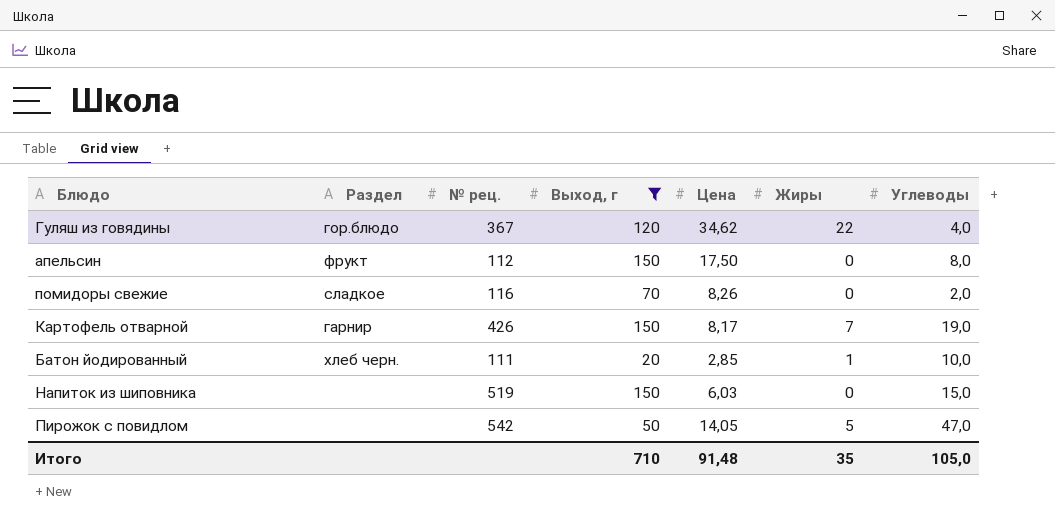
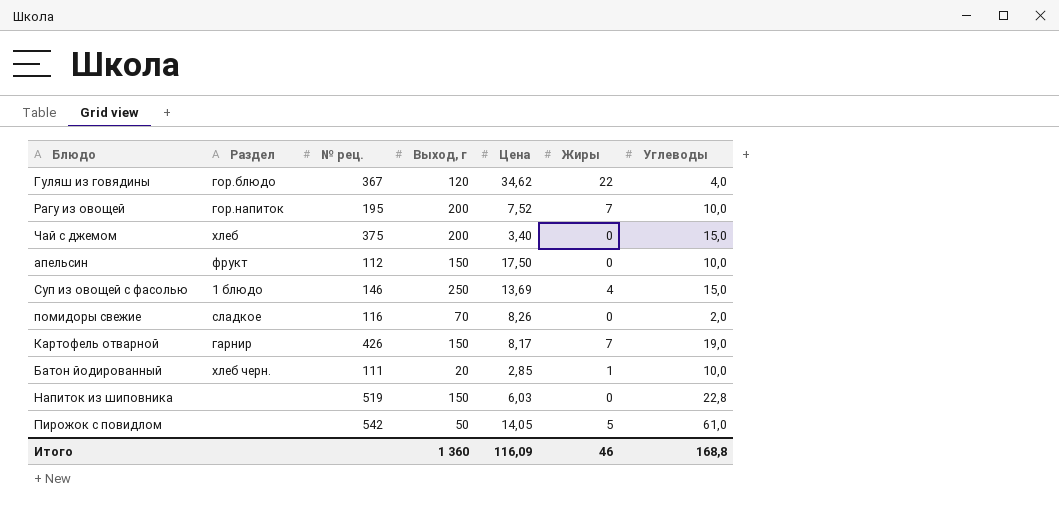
filter: Выход, г <= 150 -> none
апельсин | Углеводы: 8,0 -> 10,0
Напиток из шиповника | Углеводы: 15,0 -> 22,8
Пирожок с повидлом | Углеводы: 47,0 -> 61,0
Итого | Выход, г: 710 -> 1 360
Итого | Цена: 91,48 -> 116,09
Итого | Жиры: 35 -> 46
Итого | Углеводы: 105,0 -> 168,8

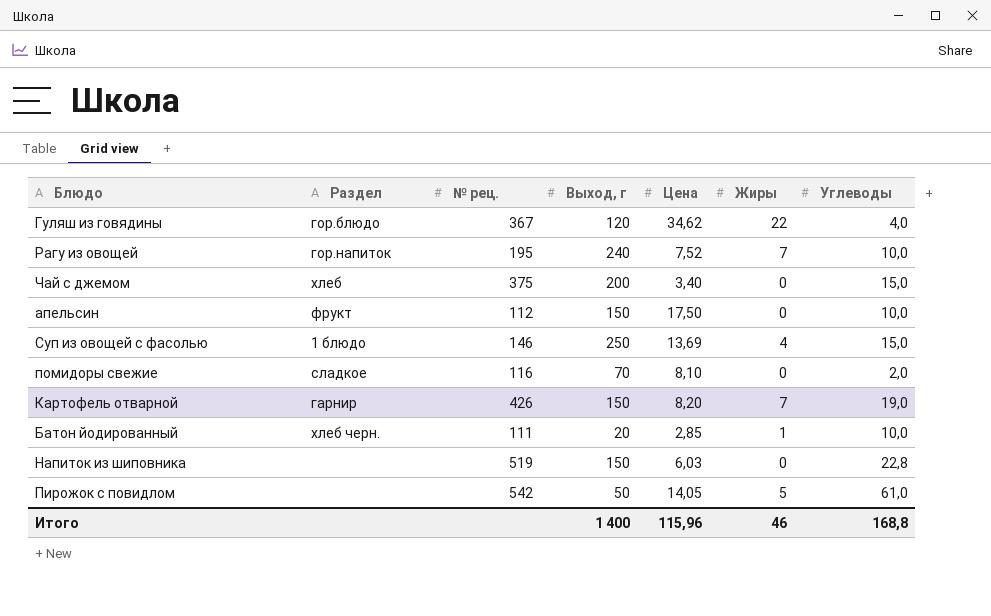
Рагу из овощей | Выход, г: 200 -> 240
помидоры свежие | Цена: 8,26 -> 8,10
Картофель отварной | Цена: 8,17 -> 8,20
Итого | Выход, г: 1 360 -> 1 400
Итого | Цена: 116,09 -> 115,96

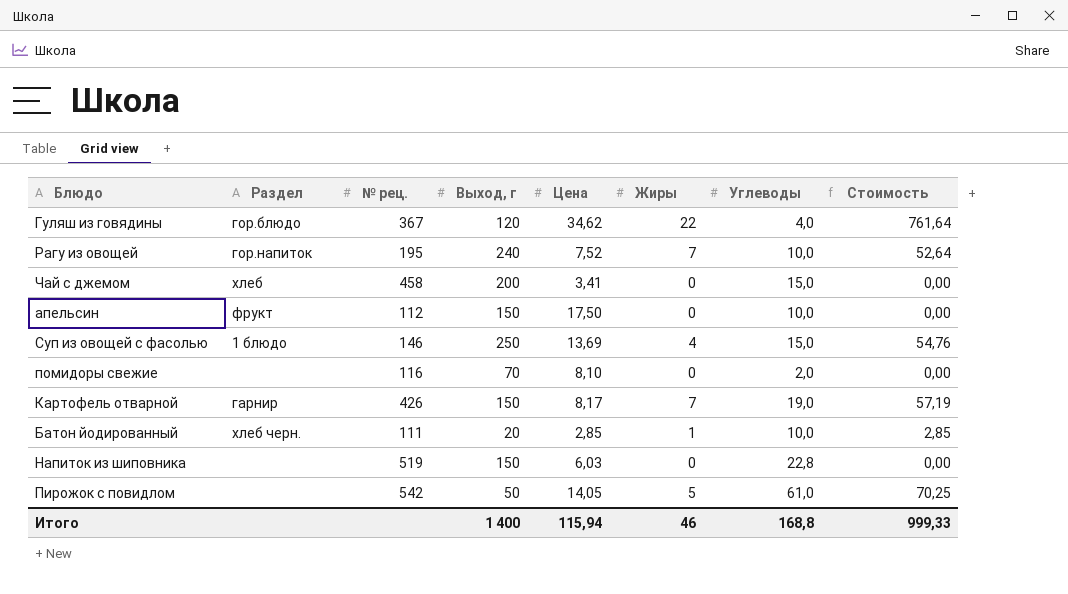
column Стоимость | formula: none -> [Цена] * [Жиры]
Чай с джемом | № рец.: 375 -> 458
Чай с джемом | Цена: 3,40 -> 3,41
помидоры свежие | Раздел: сладкое -> none
Картофель отварной | Цена: 8,20 -> 8,17
Итого | Цена: 115,96 -> 115,94

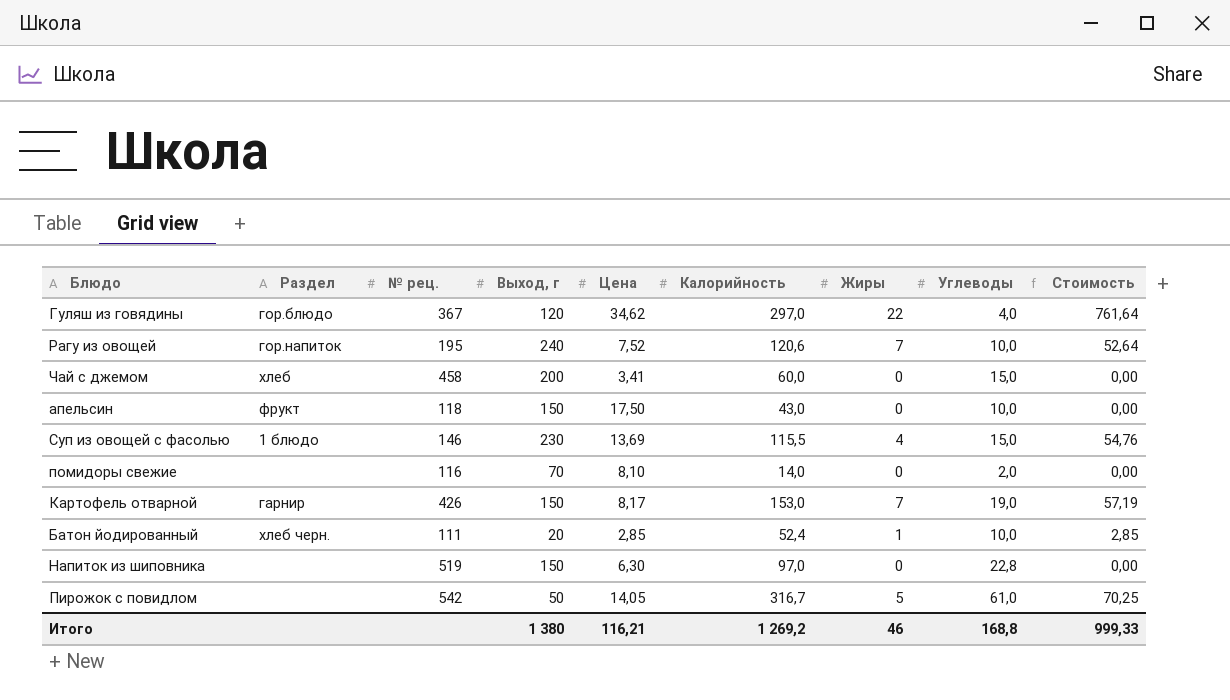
column Калорийность | position: none -> 6
апельсин | № рец.: 112 -> 118
Суп из овощей с фасолью | Выход, г: 250 -> 230
Напиток из шиповника | Цена: 6,03 -> 6,30
Итого | Выход, г: 1 400 -> 1 380
Итого | Цена: 115,94 -> 116,21

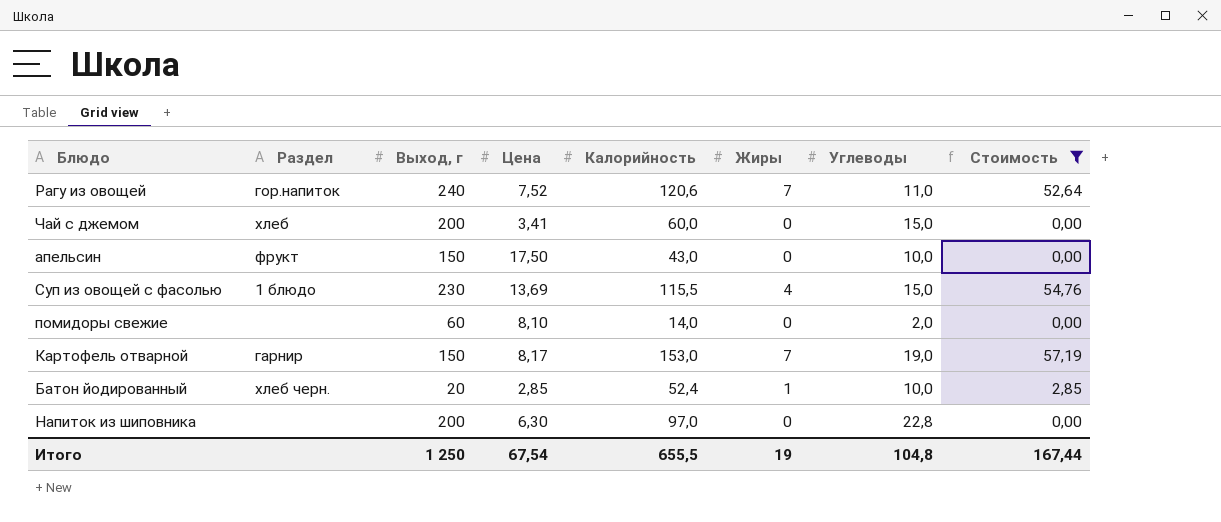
filter: none -> Стоимость <= 57,19
column № рец. | position: 3 -> none
Рагу из овощей | Углеводы: 10,0 -> 11,0
помидоры свежие | Выход, г: 70 -> 60
Напиток из шиповника | Выход, г: 150 -> 200
Итого | Выход, г: 1 380 -> 1 250
Итого | Цена: 116,21 -> 67,54
Итого | Калорийность: 1 269,2 -> 655,5
Итого | Жиры: 46 -> 19
Итого | Углеводы: 168,8 -> 104,8
Итого | Стоимость: 999,33 -> 167,44

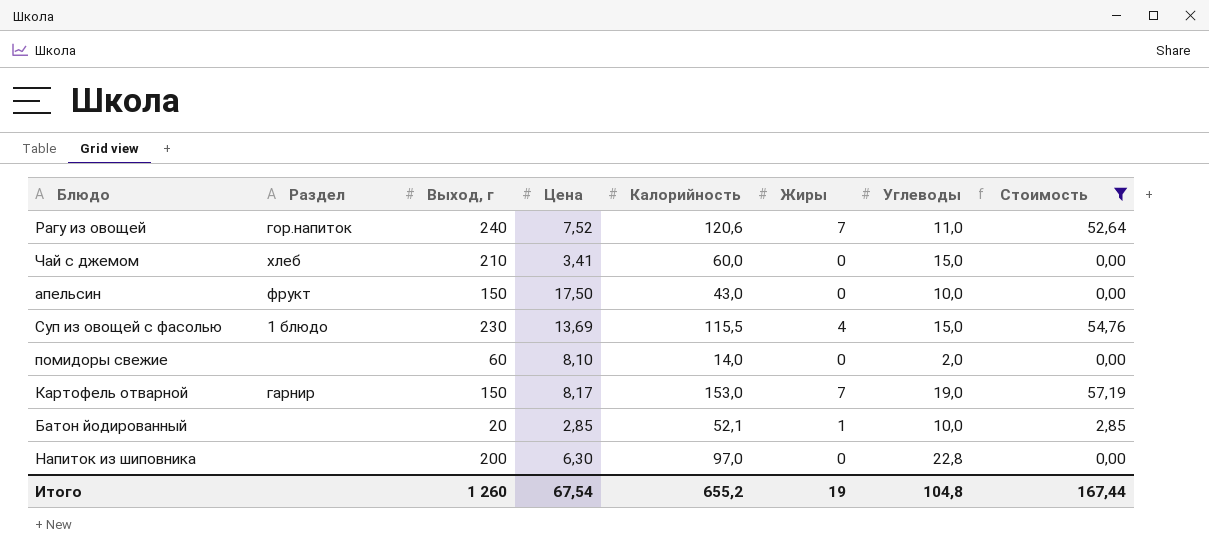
Чай с джемом | Выход, г: 200 -> 210
Батон йодированный | Раздел: хлеб черн. -> none
Батон йодированный | Калорийность: 52,4 -> 52,1
Итого | Выход, г: 1 250 -> 1 260
Итого | Калорийность: 655,5 -> 655,2

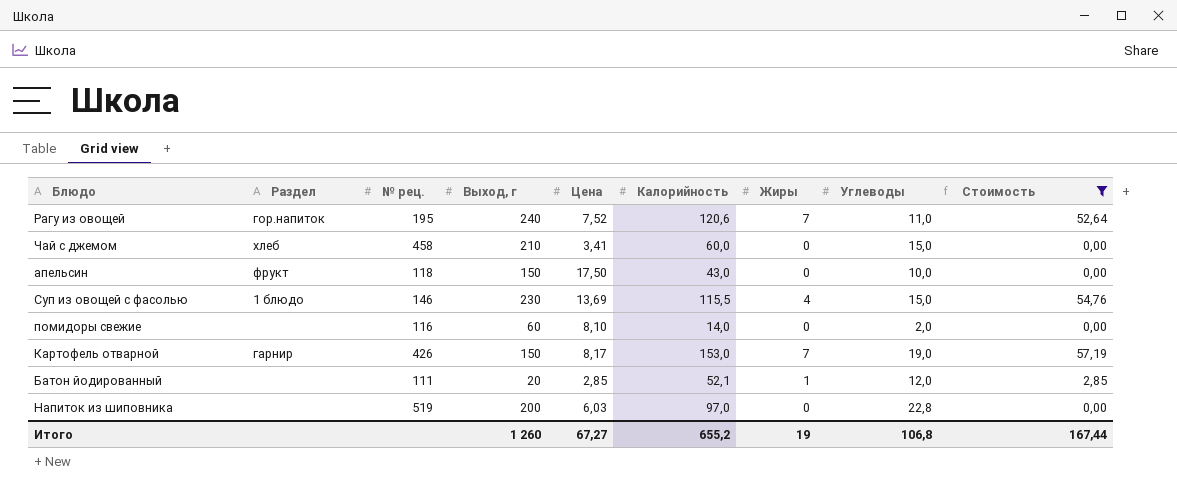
column № рец. | position: none -> 3
Батон йодированный | Углеводы: 10,0 -> 12,0
Напиток из шиповника | Цена: 6,30 -> 6,03
Итого | Цена: 67,54 -> 67,27
Итого | Углеводы: 104,8 -> 106,8

